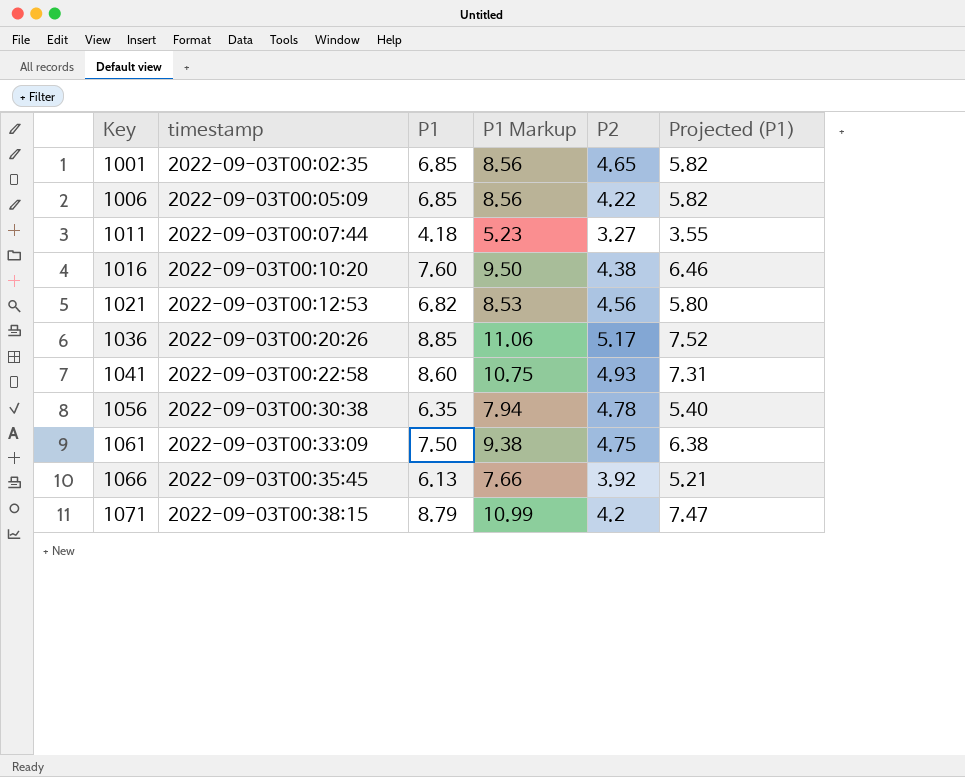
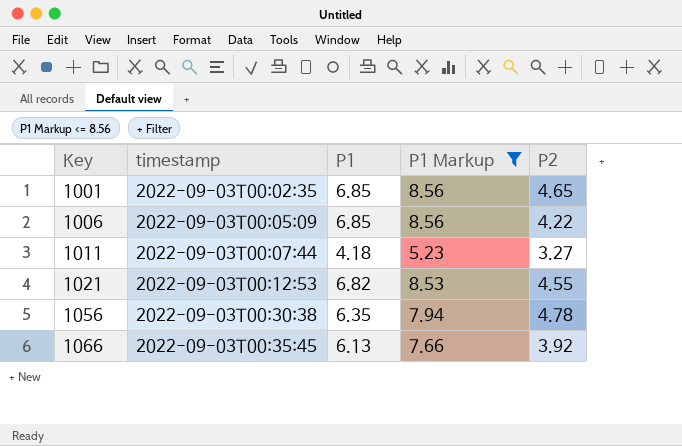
filter: none -> P1 Markup <= 8.56
column Projected (P1) | formula: [P1] * 0.85 -> none
1021 | P2: 4.56 -> 4.55

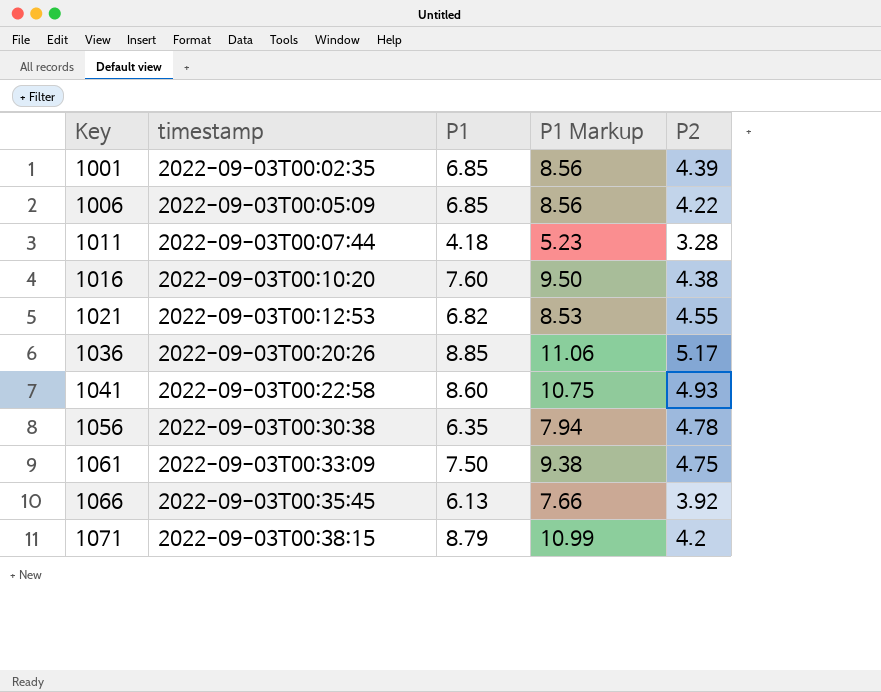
filter: P1 Markup <= 8.56 -> none
1001 | P2: 4.65 -> 4.39
1011 | P2: 3.27 -> 3.28

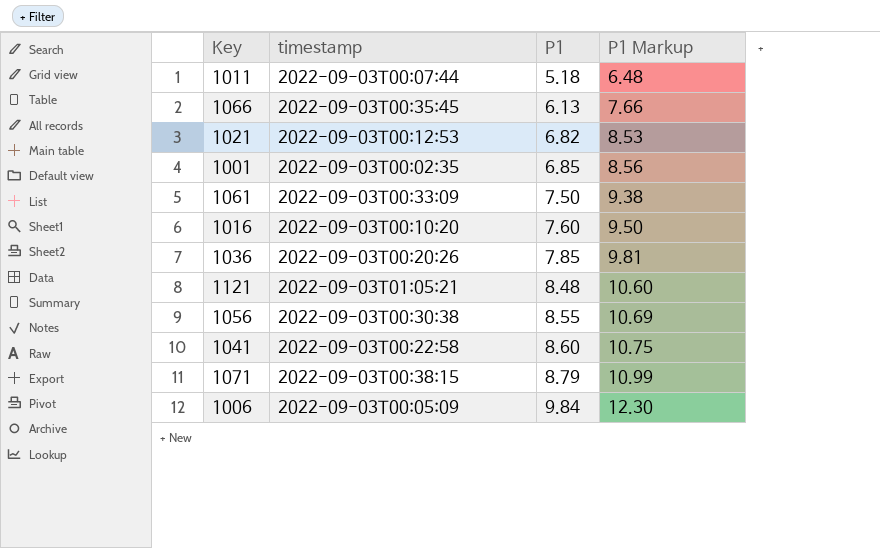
row order: Key ascending -> P1 ascending
column P2 | position: 5 -> none
1011 | P1: 4.18 -> 5.18
1011 | P1 Markup: 5.23 -> 6.48
1036 | P1: 8.85 -> 7.85
1036 | P1 Markup: 11.06 -> 9.81
row 1121: none -> 2022-09-03T01:05:21 | 8.48 | 10.60
1056 | P1: 6.35 -> 8.55
1056 | P1 Markup: 7.94 -> 10.69
1006 | P1: 6.85 -> 9.84
1006 | P1 Markup: 8.56 -> 12.30

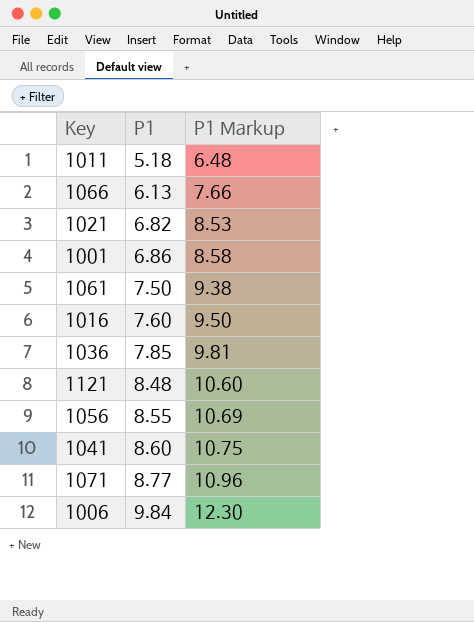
column timestamp | position: 2 -> none
1001 | P1: 6.85 -> 6.86
1001 | P1 Markup: 8.56 -> 8.58
1071 | P1: 8.79 -> 8.77
1071 | P1 Markup: 10.99 -> 10.96

